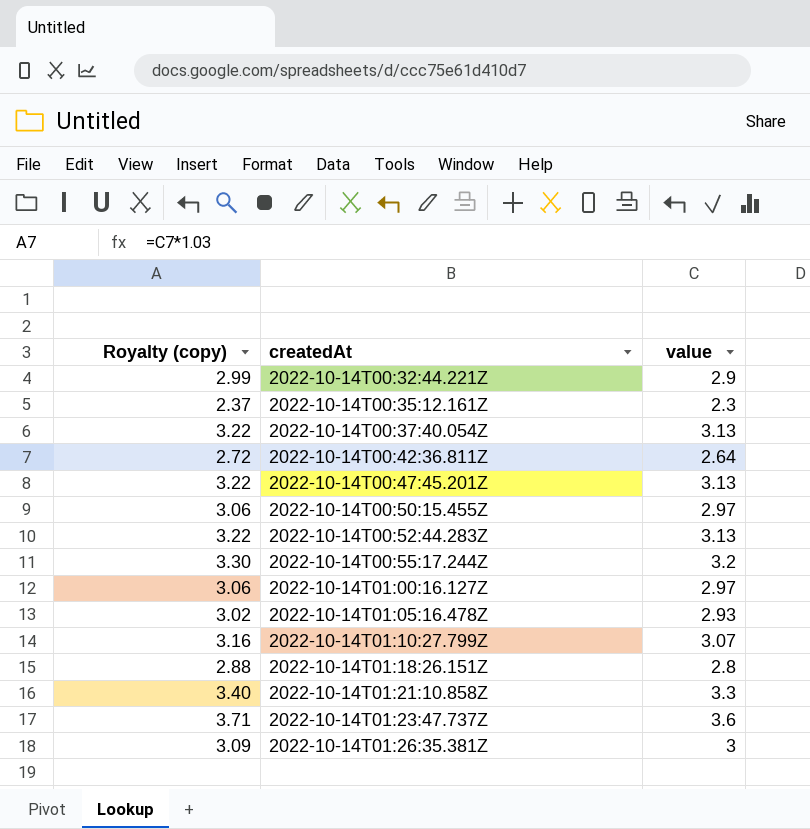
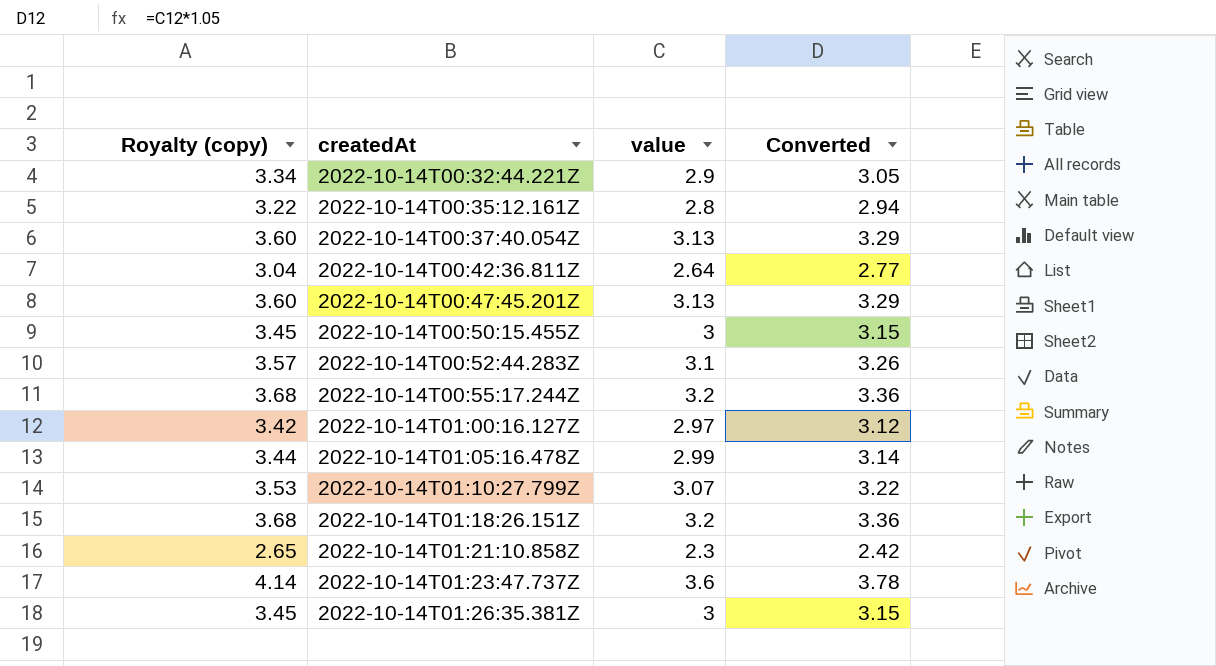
column Royalty (copy) | formula: [value] * 1.03 -> [value] * 1.15
column Converted | formula: none -> [value] * 1.05
2022-10-14T00:35:12.161Z | value: 2.3 -> 2.8
2022-10-14T00:50:15.455Z | value: 2.97 -> 3
2022-10-14T00:52:44.283Z | value: 3.13 -> 3.1
2022-10-14T01:05:16.478Z | value: 2.93 -> 2.99
2022-10-14T01:18:26.151Z | value: 2.8 -> 3.2
2022-10-14T01:21:10.858Z | value: 3.3 -> 2.3

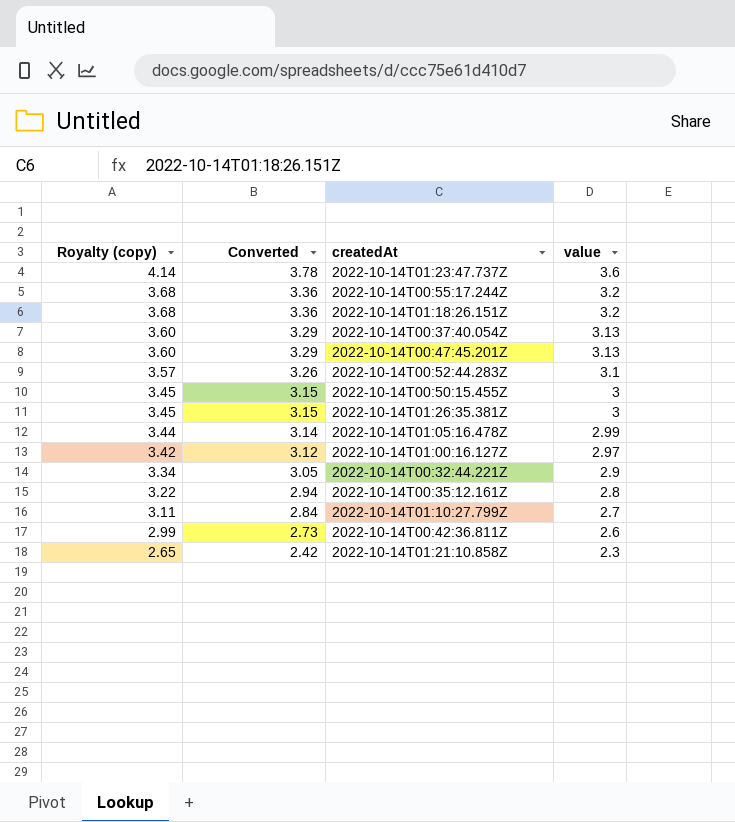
row order: createdAt ascending -> Royalty (copy) descending
column Converted | position: 4 -> 2
2022-10-14T01:10:27.799Z | Royalty (copy): 3.53 -> 3.11
2022-10-14T01:10:27.799Z | Converted: 3.22 -> 2.84
2022-10-14T01:10:27.799Z | value: 3.07 -> 2.7
2022-10-14T00:42:36.811Z | Royalty (copy): 3.04 -> 2.99
2022-10-14T00:42:36.811Z | Converted: 2.77 -> 2.73
2022-10-14T00:42:36.811Z | value: 2.64 -> 2.6

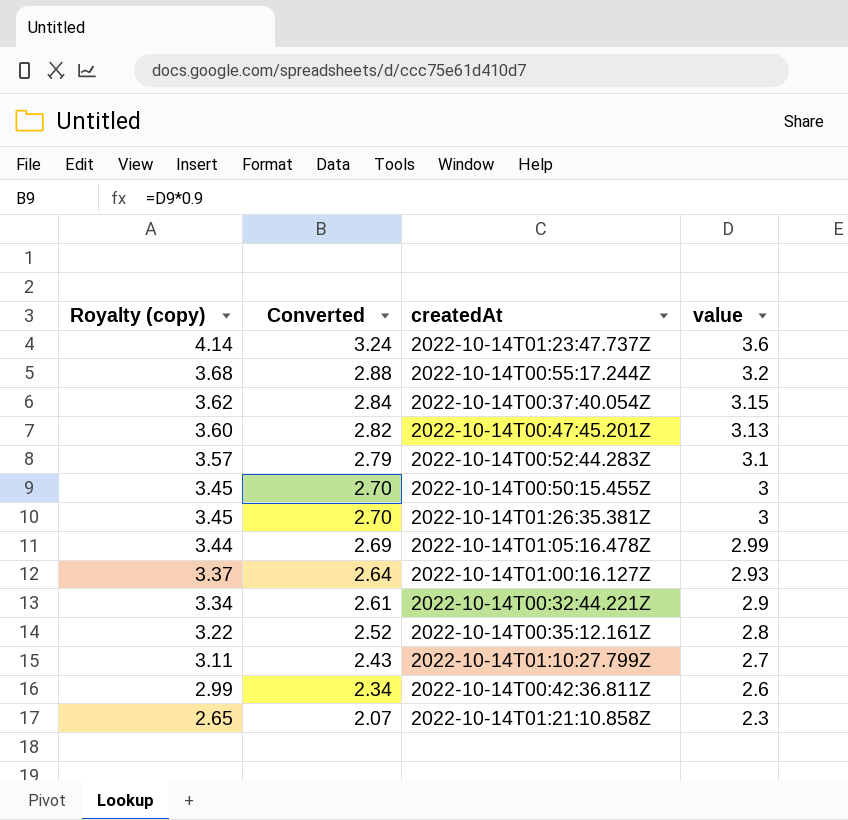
column Converted | formula: [value] * 1.05 -> [value] * 0.9
row 2022-10-14T01:18:26.151Z: 3.68 | 3.36 | 3.2 -> none
2022-10-14T00:37:40.054Z | Royalty (copy): 3.60 -> 3.62
2022-10-14T00:37:40.054Z | value: 3.13 -> 3.15
2022-10-14T01:00:16.127Z | Royalty (copy): 3.42 -> 3.37
2022-10-14T01:00:16.127Z | value: 2.97 -> 2.93

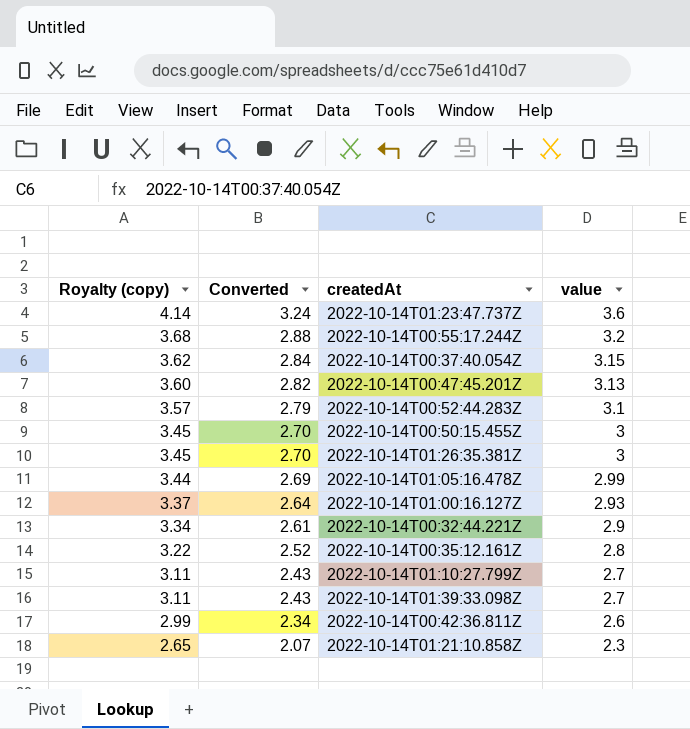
row 2022-10-14T01:39:33.098Z: none -> 3.11 | 2.43 | 2.7

